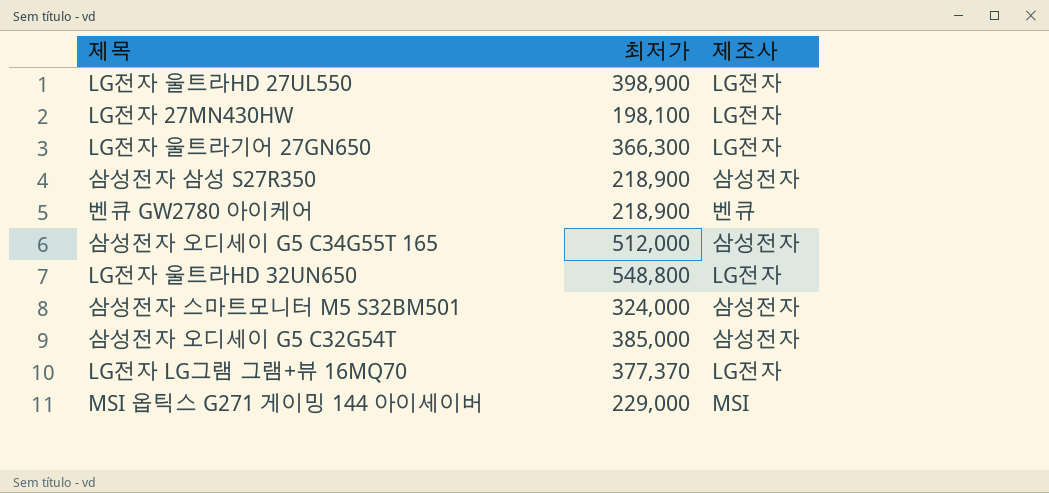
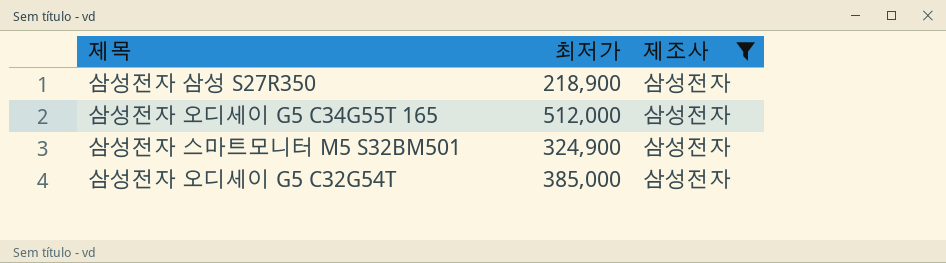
filter: none -> 제조사 = 삼성전자
삼성전자 스마트모니터 M5 S32BM501 | 최저가: 324,000 -> 324,900

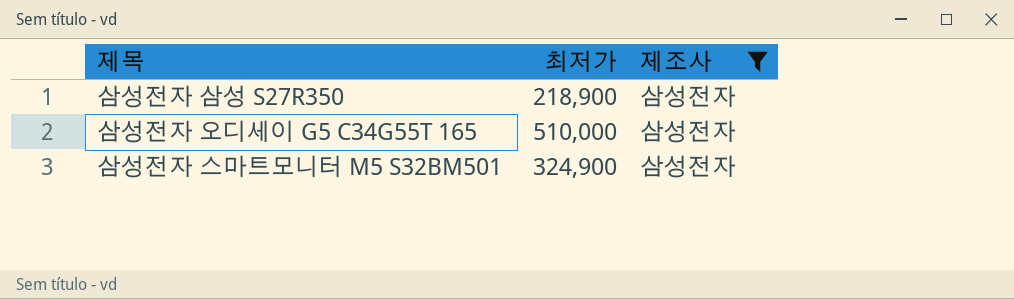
row 삼성전자 오디세이 G5 C32G54T: 385,000 | 삼성전자 -> none
삼성전자 오디세이 G5 C34G55T 165 | 최저가: 512,000 -> 510,000

